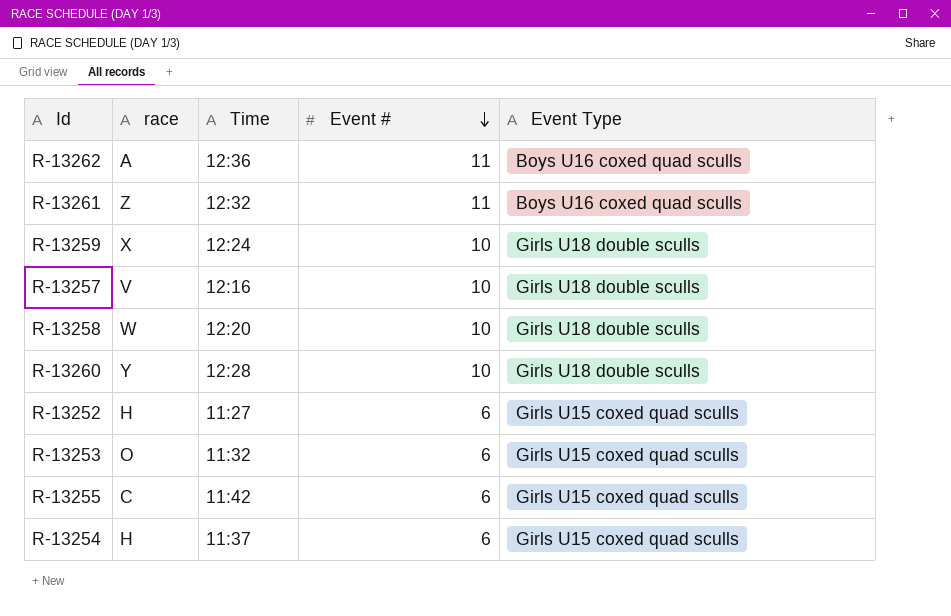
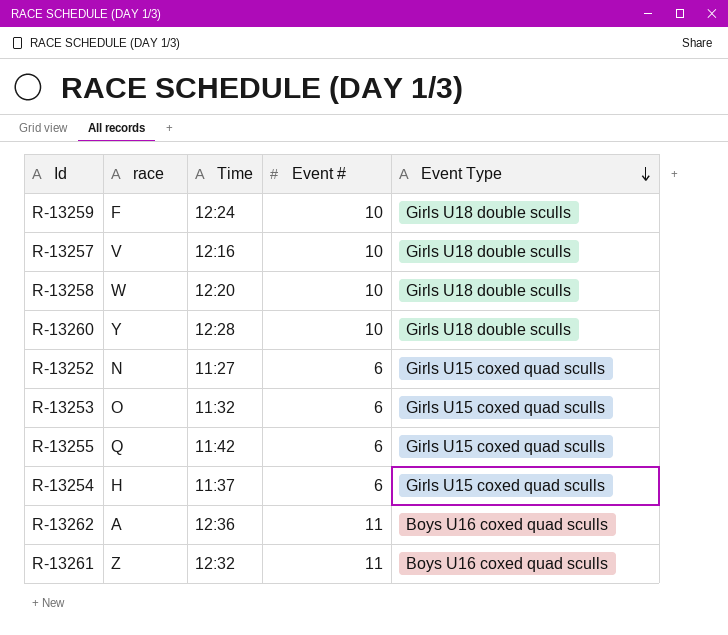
row order: Event # descending -> Event Type descending
R-13259 | race: X -> F
R-13252 | race: H -> N
R-13255 | race: C -> Q

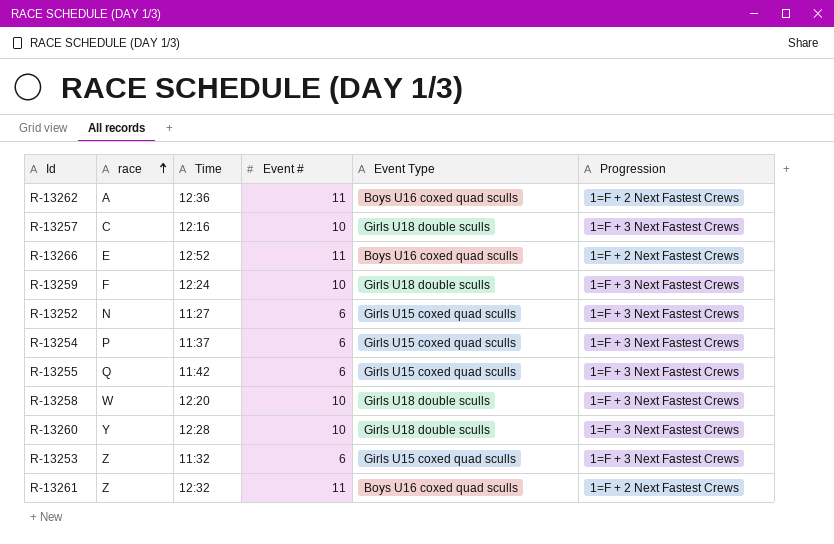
row order: Event Type descending -> race ascending
column Progression | position: none -> 6
R-13257 | race: V -> C
row R-13266: none -> E | 12:52 | 11 | Boys U16 coxed quad sculls | 1=F + 2 Next Fastest Crews
R-13254 | race: H -> P
R-13253 | race: O -> Z

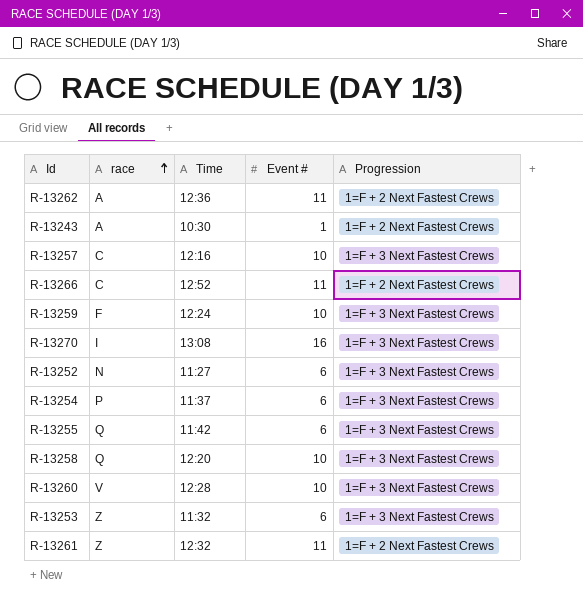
column Event Type | position: 5 -> none
row R-13243: none -> A | 10:30 | 1 | 1=F + 2 Next Fastest Crews
R-13266 | race: E -> C
row R-13270: none -> I | 13:08 | 16 | 1=F + 3 Next Fastest Crews
R-13258 | race: W -> Q
R-13260 | race: Y -> V

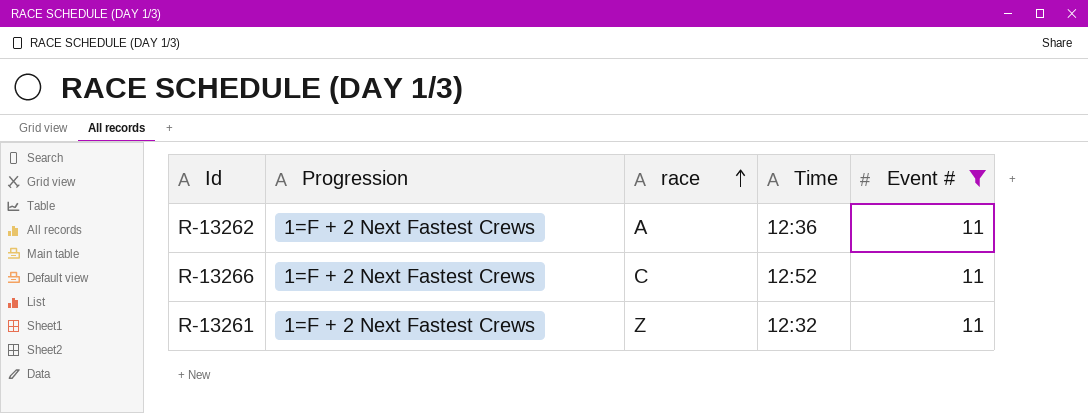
filter: none -> Event # = 11
column Progression | position: 5 -> 2

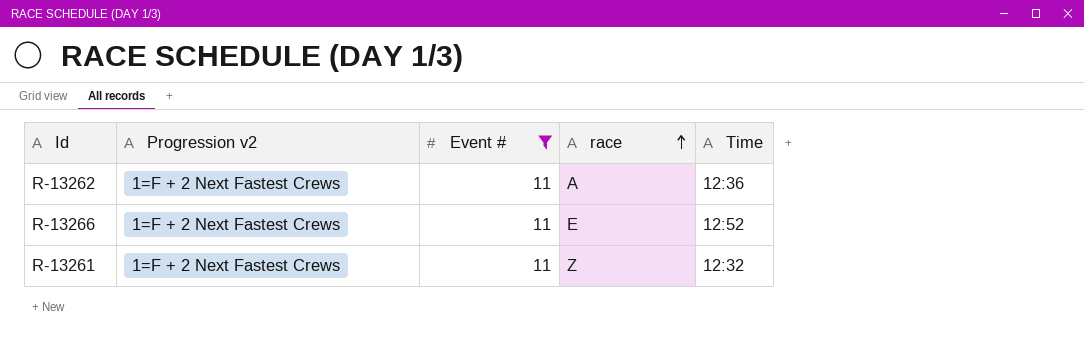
column name: Progression -> Progression v2
column Event # | position: 5 -> 3
R-13266 | race: C -> E

